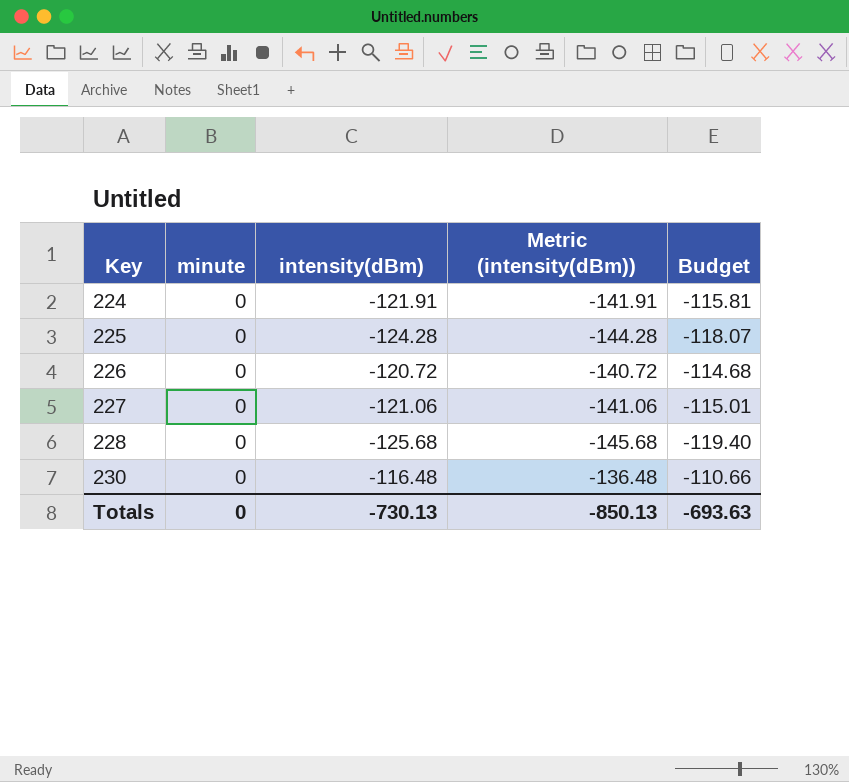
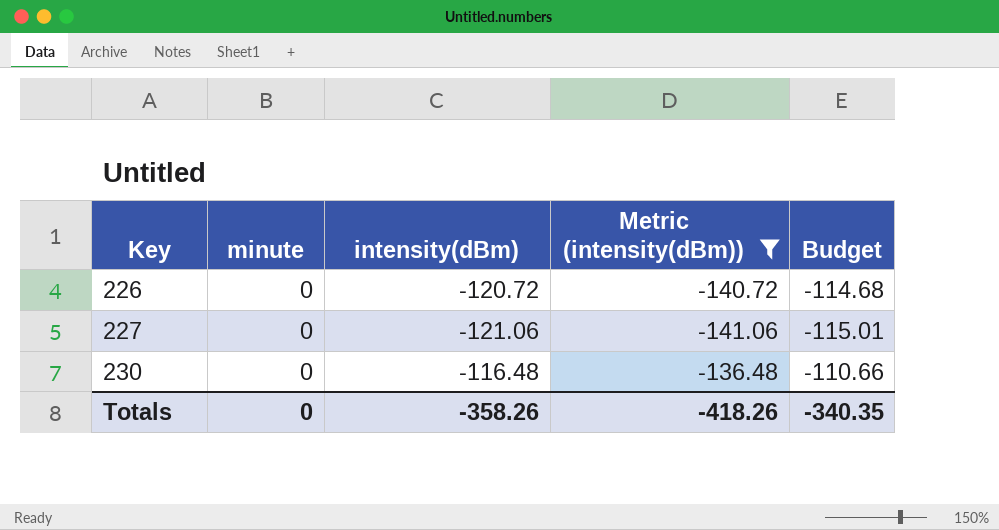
filter: none -> Metric (intensity(dBm)) >= -141.06
Totals | intensity(dBm): -730.13 -> -358.26
Totals | Metric (intensity(dBm)): -850.13 -> -418.26
Totals | Budget: -693.63 -> -340.35

